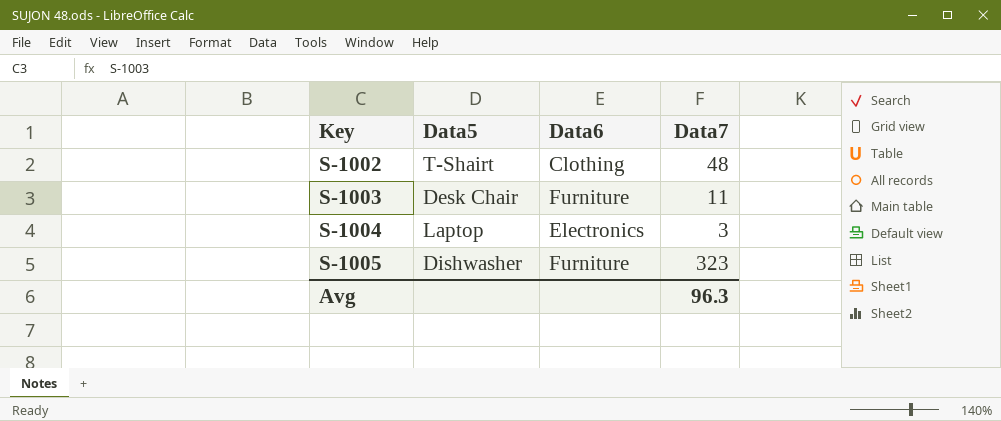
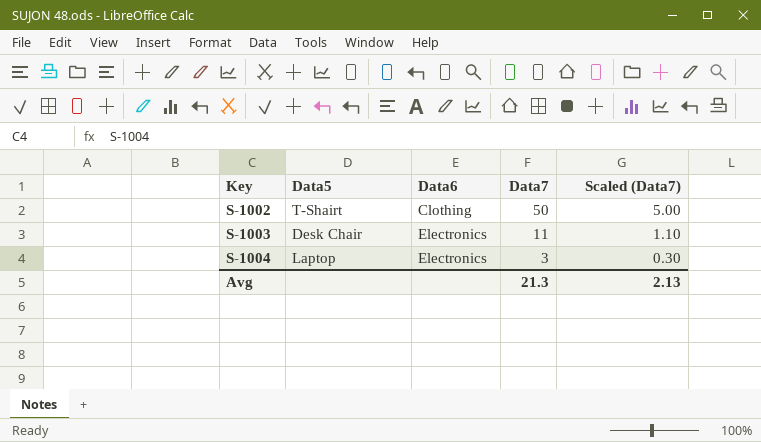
column Scaled (Data7) | formula: none -> [Data7] * 0.1
row S-1005: Dishwasher | Furniture | 323 -> none
S-1002 | Data7: 48 -> 50
S-1003 | Data6: Furniture -> Electronics
Avg | Data7: 96.3 -> 21.3

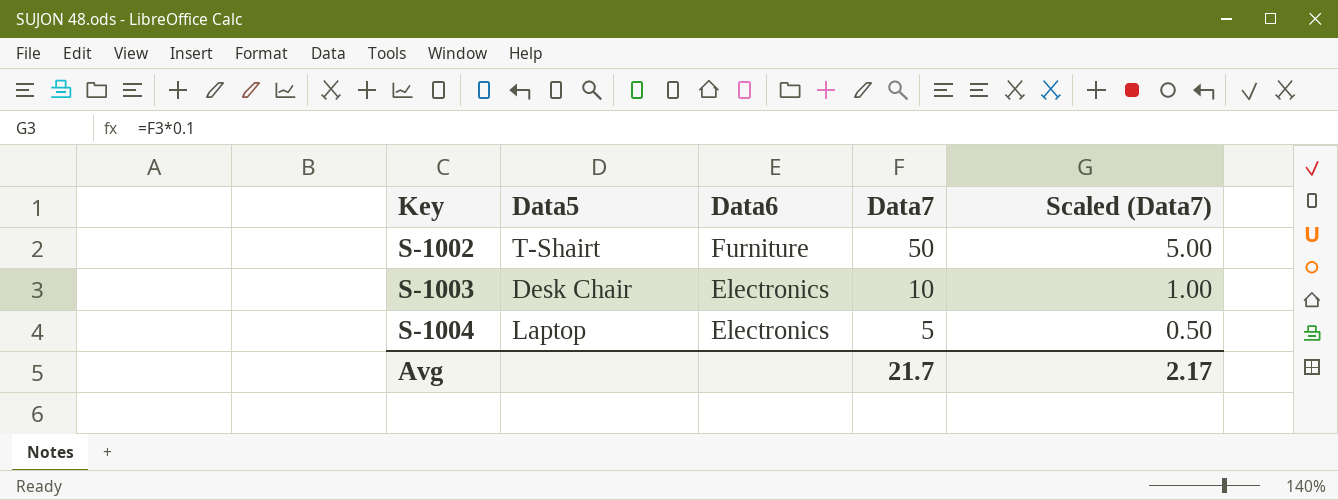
S-1002 | Data6: Clothing -> Furniture
S-1003 | Data7: 11 -> 10
S-1003 | Scaled (Data7): 1.10 -> 1.00
S-1004 | Data7: 3 -> 5
S-1004 | Scaled (Data7): 0.30 -> 0.50
Avg | Data7: 21.3 -> 21.7
Avg | Scaled (Data7): 2.13 -> 2.17

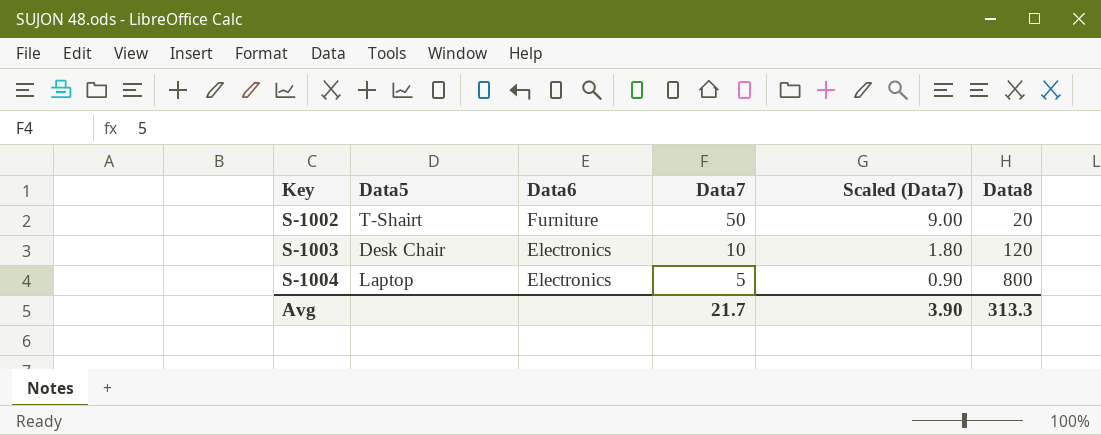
column Scaled (Data7) | formula: [Data7] * 0.1 -> [Data7] * 0.18
column Data8 | position: none -> 6
Avg | Scaled (Data7): 2.17 -> 3.90

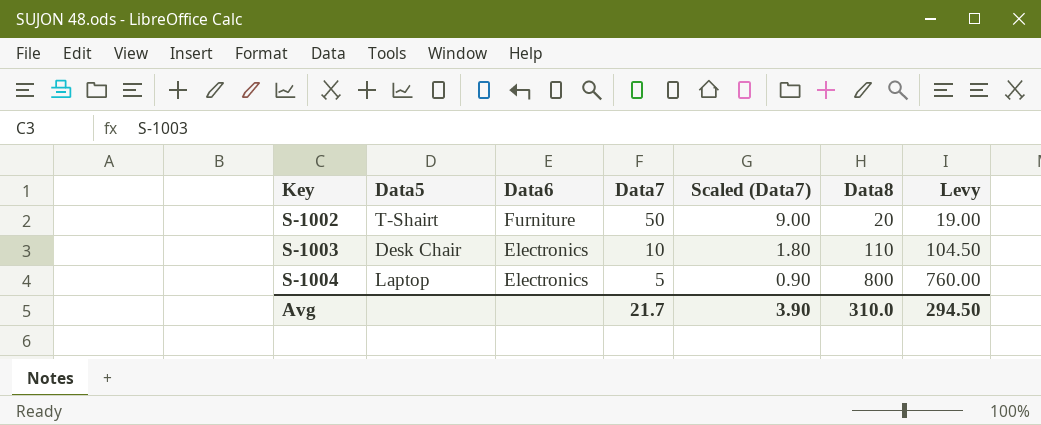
column Levy | formula: none -> [Data8] * 0.95
S-1003 | Data8: 120 -> 110
Avg | Data8: 313.3 -> 310.0

